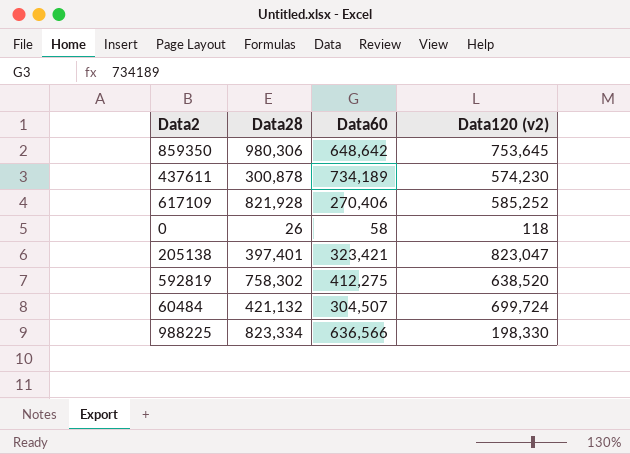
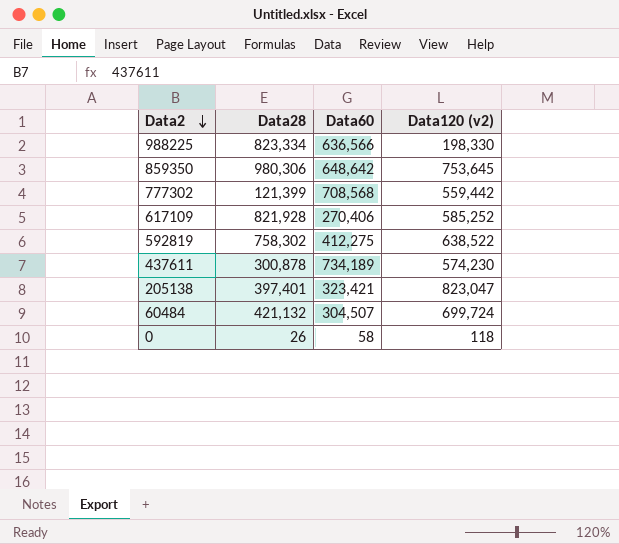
row order: none -> Data2 descending
row 777302: none -> 121,399 | 708,568 | 559,442
592819 | Data120 (v2): 638,520 -> 638,522

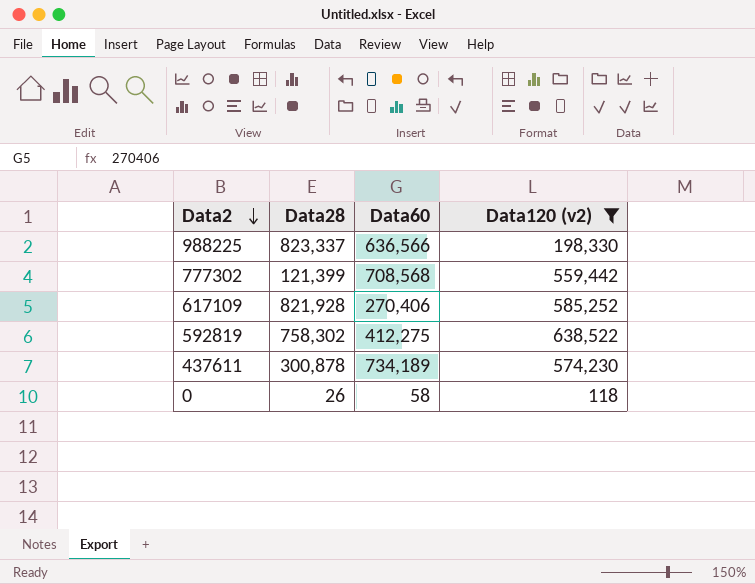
filter: none -> Data120 (v2) <= 638,522
988225 | Data28: 823,334 -> 823,337

